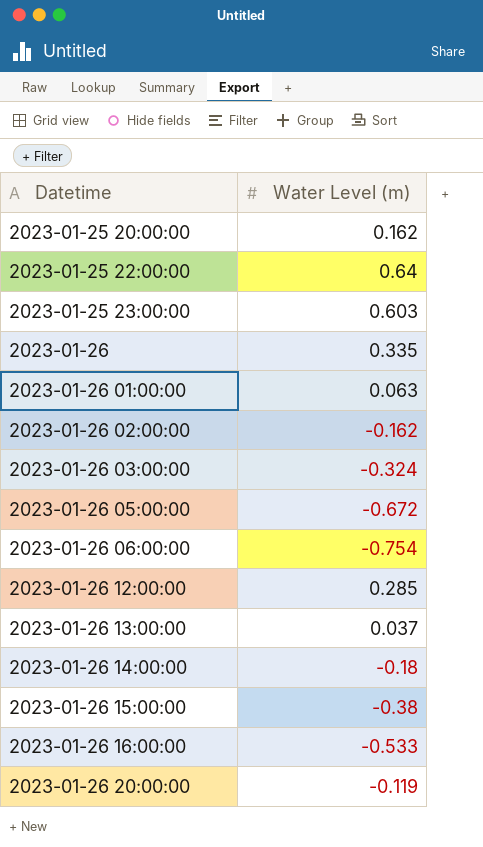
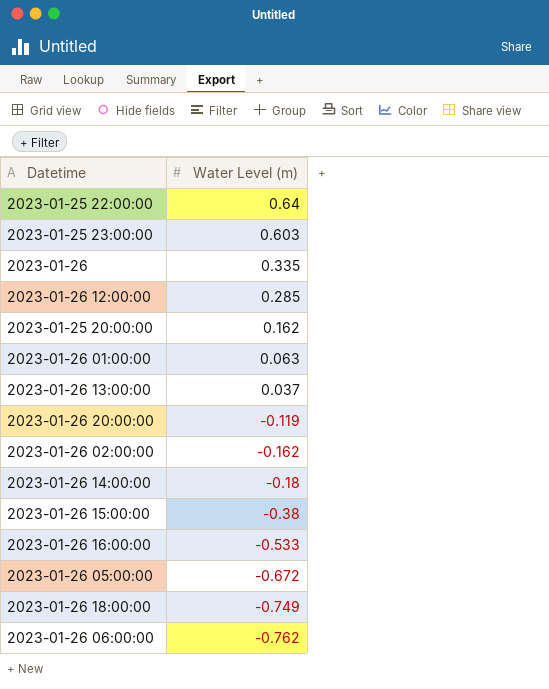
row order: Datetime ascending -> Water Level (m) descending
row 2023-01-26 03:00:00: -0.324 -> none
row 2023-01-26 18:00:00: none -> -0.749
2023-01-26 06:00:00 | Water Level (m): -0.754 -> -0.762

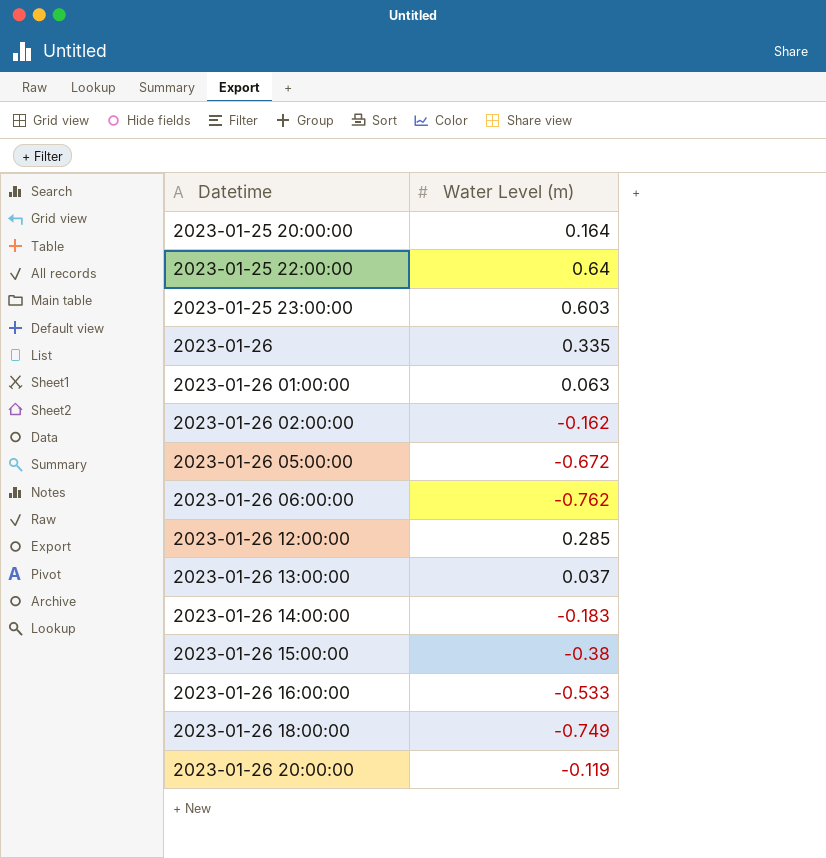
row order: Water Level (m) descending -> Datetime ascending
2023-01-25 20:00:00 | Water Level (m): 0.162 -> 0.164
2023-01-26 14:00:00 | Water Level (m): -0.18 -> -0.183

